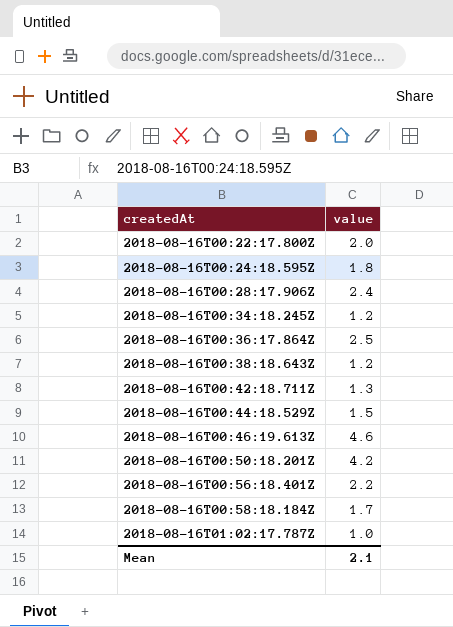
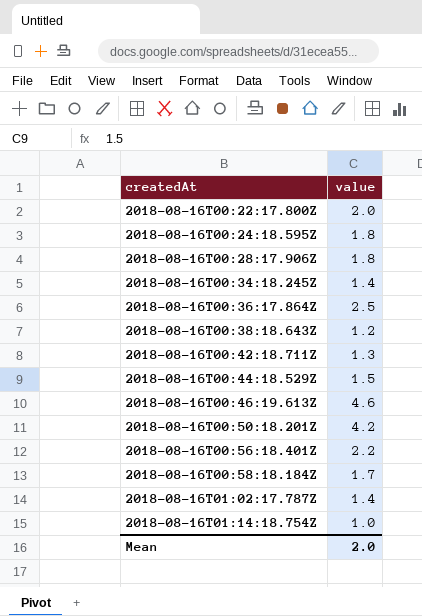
2018-08-16T00:28:17.906Z | value: 2.4 -> 1.8
2018-08-16T00:34:18.245Z | value: 1.2 -> 1.4
2018-08-16T01:02:17.787Z | value: 1.0 -> 1.4
row 2018-08-16T01:14:18.754Z: none -> 1.0
Mean | value: 2.1 -> 2.0

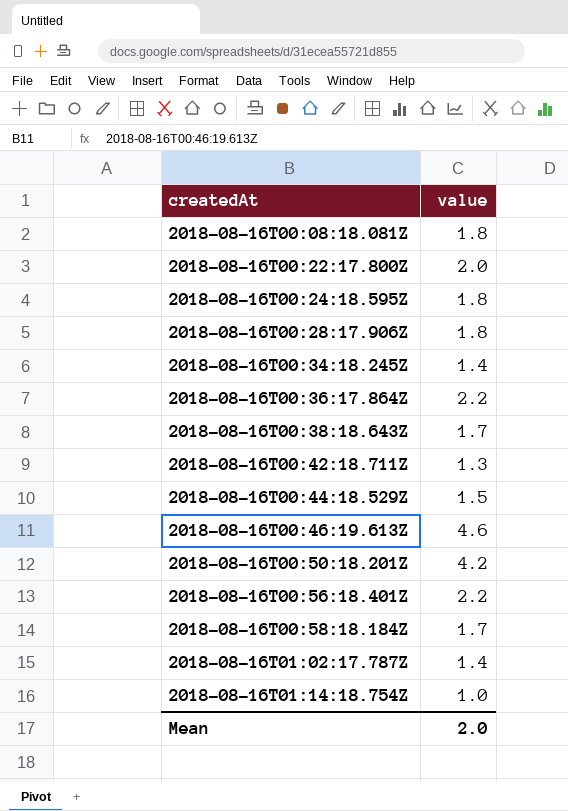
row 2018-08-16T00:08:18.081Z: none -> 1.8
2018-08-16T00:36:17.864Z | value: 2.5 -> 2.2
2018-08-16T00:38:18.643Z | value: 1.2 -> 1.7

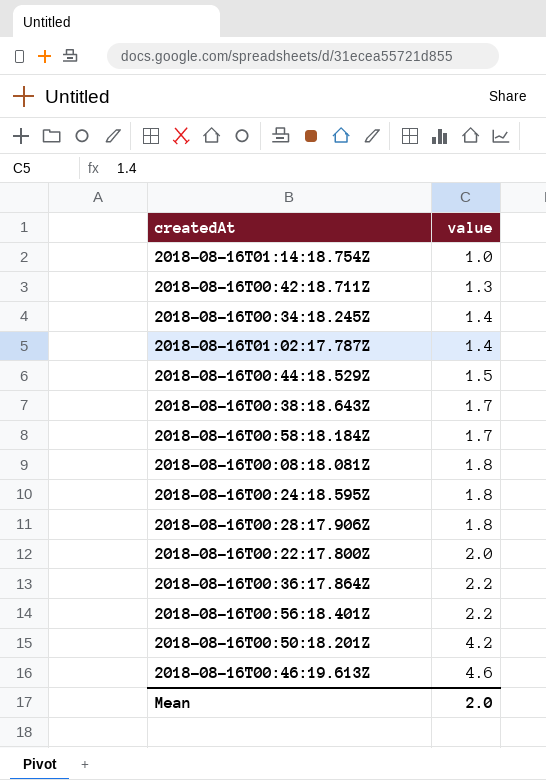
row order: createdAt ascending -> value ascending

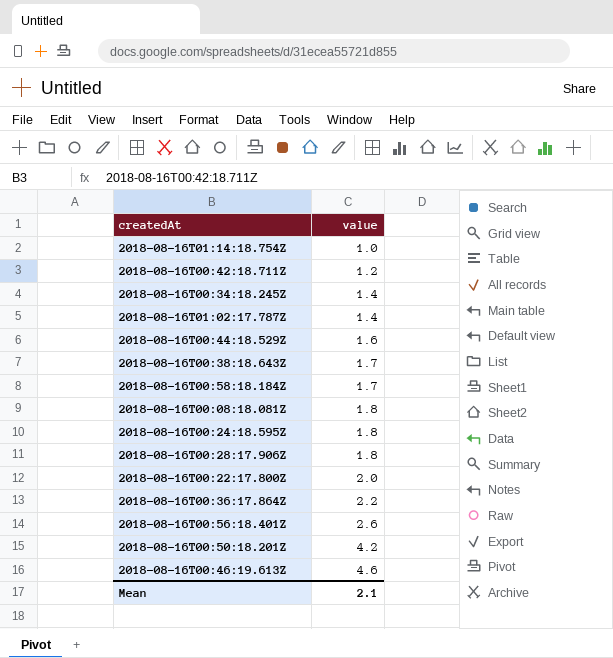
2018-08-16T00:42:18.711Z | value: 1.3 -> 1.2
2018-08-16T00:44:18.529Z | value: 1.5 -> 1.6
2018-08-16T00:56:18.401Z | value: 2.2 -> 2.6
Mean | value: 2.0 -> 2.1

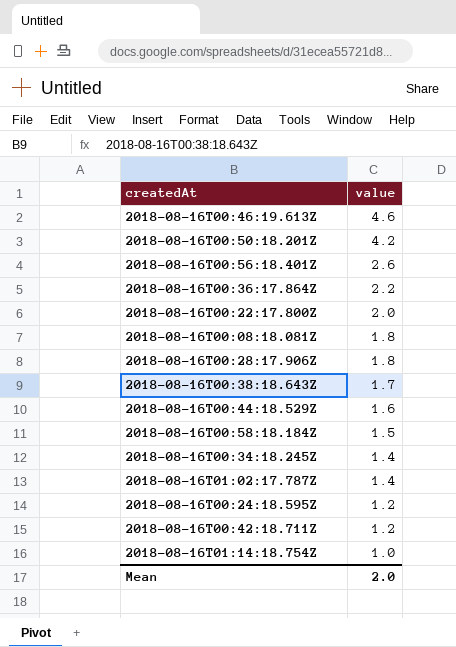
row order: value ascending -> value descending
2018-08-16T00:58:18.184Z | value: 1.7 -> 1.5
2018-08-16T00:24:18.595Z | value: 1.8 -> 1.2
Mean | value: 2.1 -> 2.0

